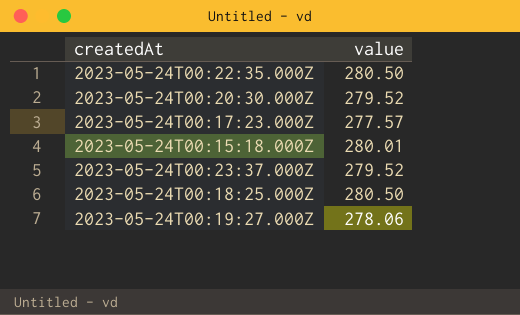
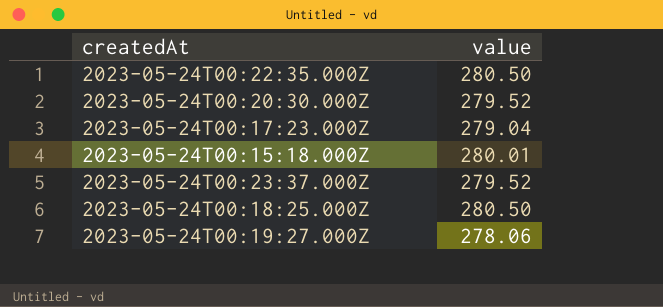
2023-05-24T00:17:23.000Z | value: 277.57 -> 279.04

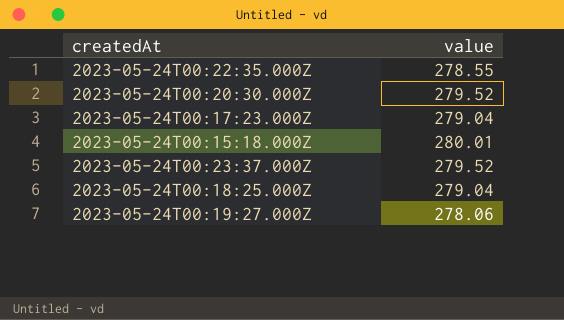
2023-05-24T00:22:35.000Z | value: 280.50 -> 278.55
2023-05-24T00:18:25.000Z | value: 280.50 -> 279.04

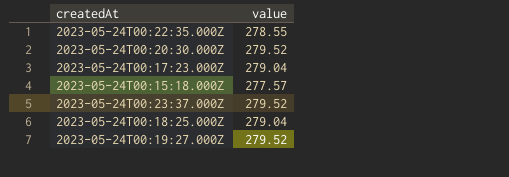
2023-05-24T00:15:18.000Z | value: 280.01 -> 277.57
2023-05-24T00:19:27.000Z | value: 278.06 -> 279.52

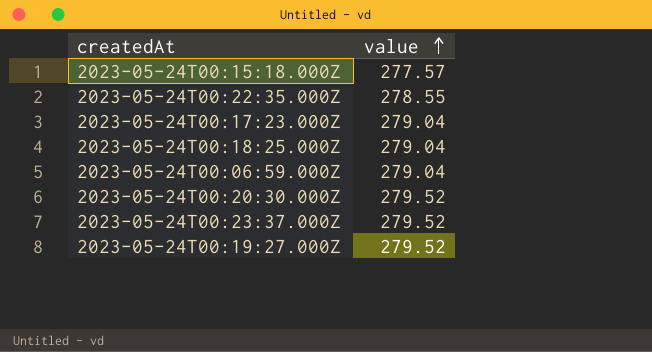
row order: none -> value ascending
row 2023-05-24T00:06:59.000Z: none -> 279.04

